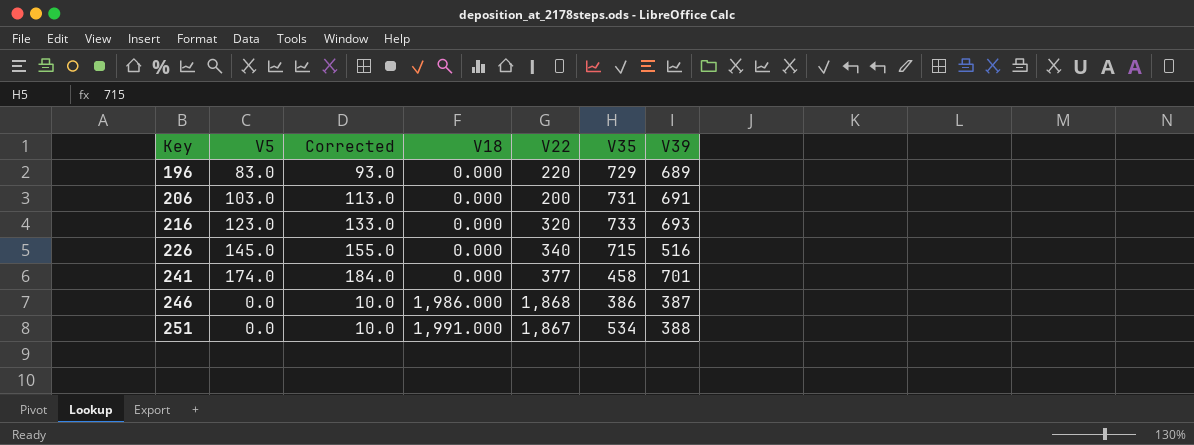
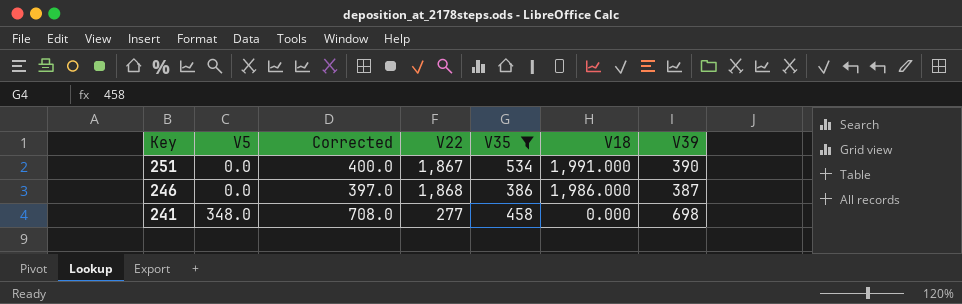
filter: none -> V35 <= 534
row order: Key ascending -> Key descending
column Corrected | formula: [V5] + 10 -> [V39] + 10
column V18 | position: 4 -> 6
251 | V39: 388 -> 390
241 | V5: 174.0 -> 348.0
241 | V22: 377 -> 277
241 | V39: 701 -> 698

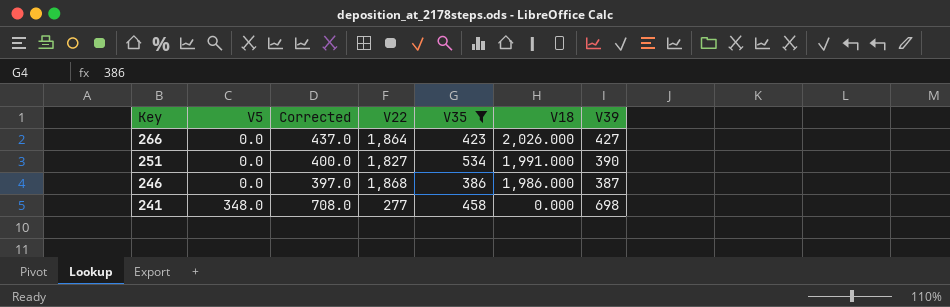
row 266: none -> 0.0 | 437.0 | 1,864 | 423 | 2,026.000 | 427
251 | V22: 1,867 -> 1,827

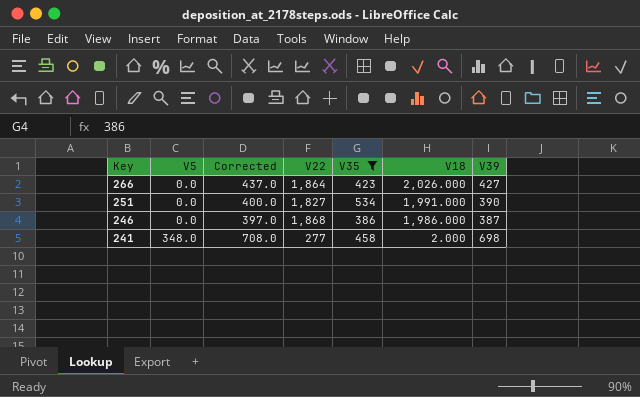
241 | V18: 0.000 -> 2.000

